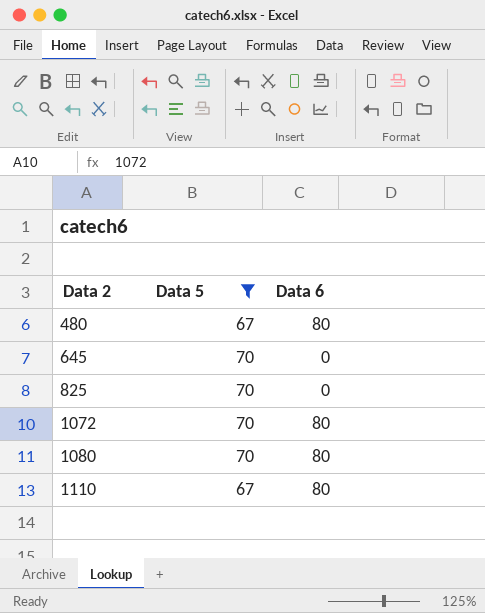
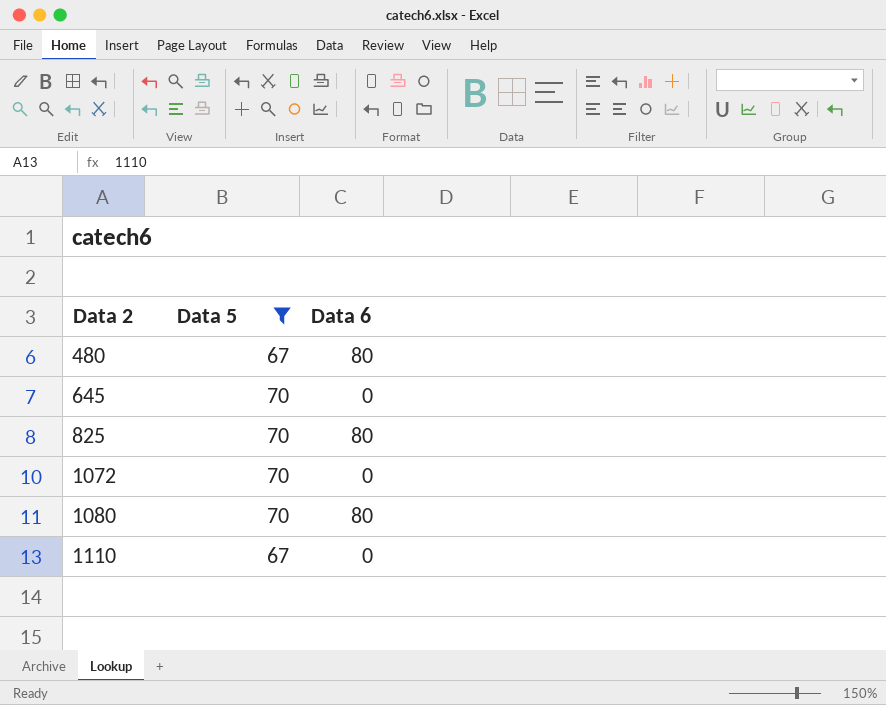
825 | Data 6: 0 -> 80
1072 | Data 6: 80 -> 0
1110 | Data 6: 80 -> 0

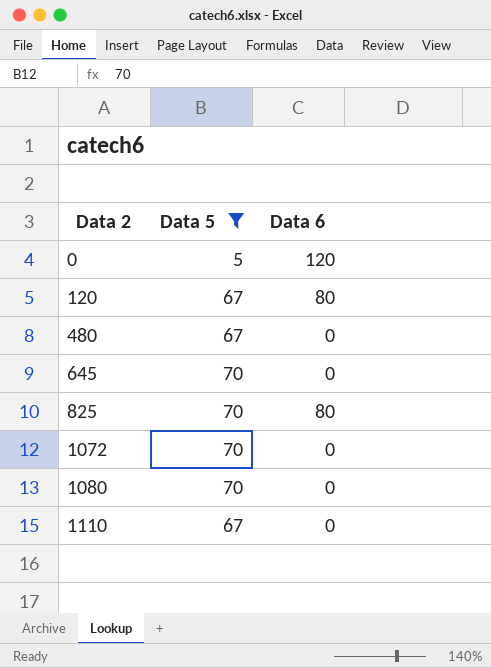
row 0: none -> 5 | 120
row 120: none -> 67 | 80
480 | Data 6: 80 -> 0
1080 | Data 6: 80 -> 0

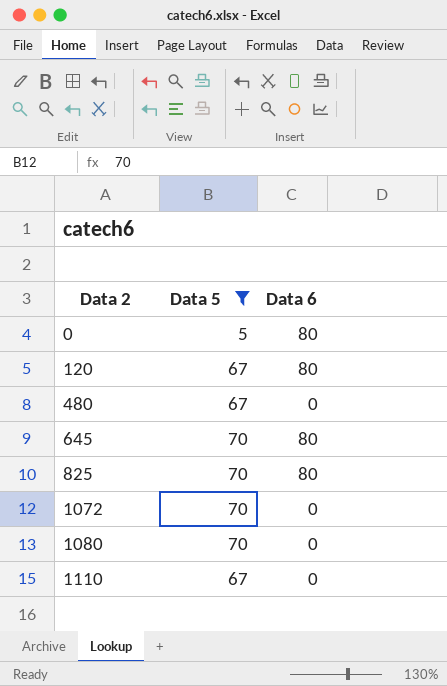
0 | Data 6: 120 -> 80
645 | Data 6: 0 -> 80

